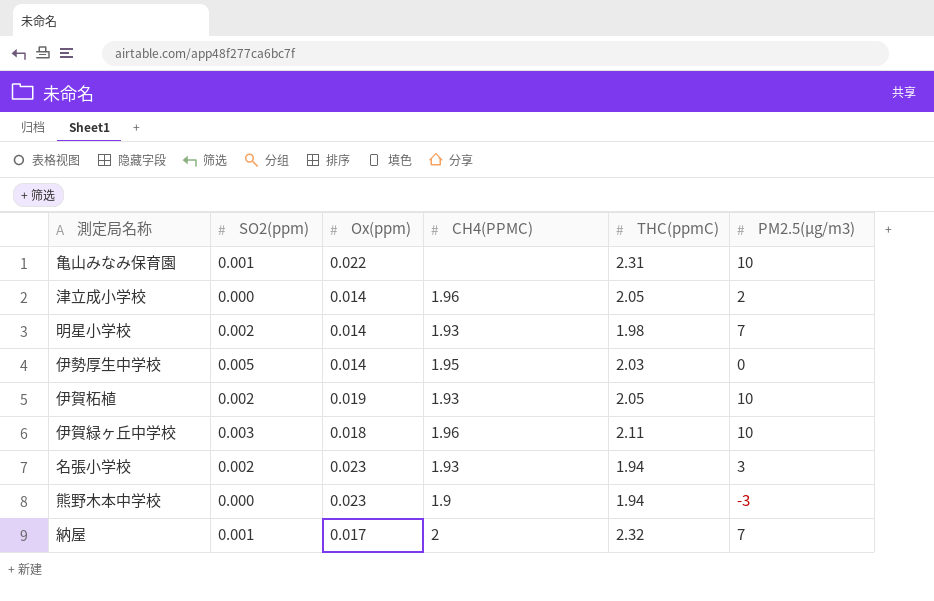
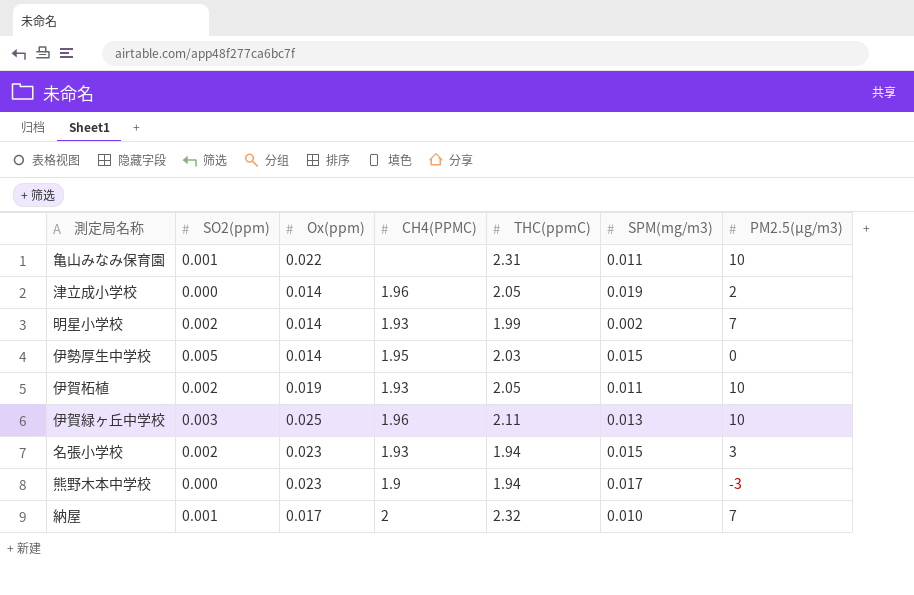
column SPM(mg/m3) | position: none -> 6
明星小学校 | THC(ppmC): 1.98 -> 1.99
伊賀緑ヶ丘中学校 | Ox(ppm): 0.018 -> 0.025

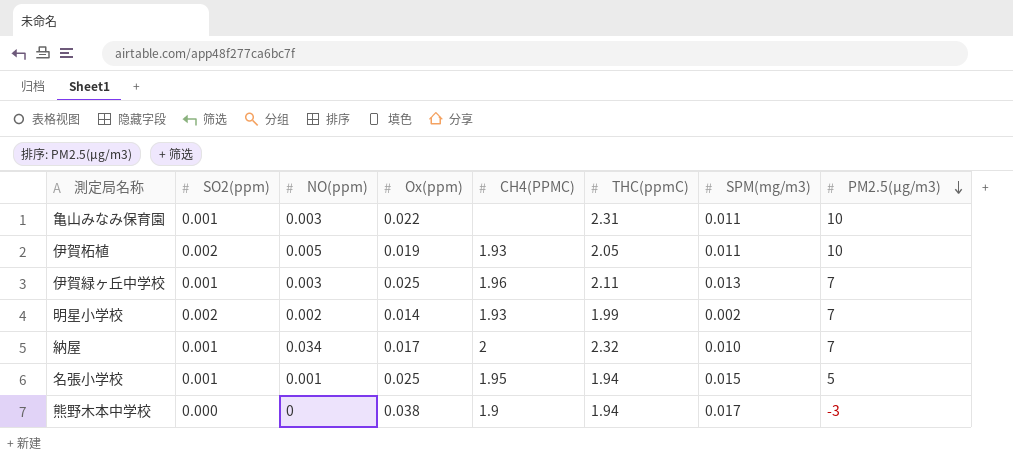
row order: none -> PM2.5(μg/m3) descending
column NO(ppm) | position: none -> 3
row 津立成小学校: 0.000 | 0.014 | 1.96 | 2.05 | 0.019 | 2 -> none
row 伊勢厚生中学校: 0.005 | 0.014 | 1.95 | 2.03 | 0.015 | 0 -> none
伊賀緑ヶ丘中学校 | SO2(ppm): 0.003 -> 0.001
伊賀緑ヶ丘中学校 | PM2.5(μg/m3): 10 -> 7
名張小学校 | SO2(ppm): 0.002 -> 0.001
名張小学校 | Ox(ppm): 0.023 -> 0.025
名張小学校 | CH4(PPMC): 1.93 -> 1.95
名張小学校 | PM2.5(μg/m3): 3 -> 5
熊野木本中学校 | Ox(ppm): 0.023 -> 0.038

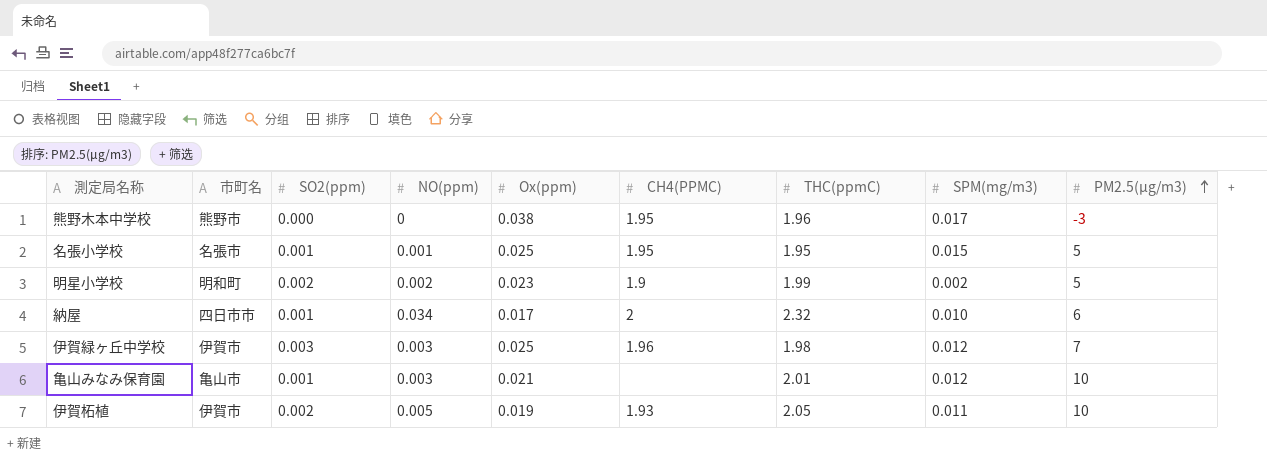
row order: PM2.5(μg/m3) descending -> PM2.5(μg/m3) ascending
column 市町名 | position: none -> 2
熊野木本中学校 | CH4(PPMC): 1.9 -> 1.95
熊野木本中学校 | THC(ppmC): 1.94 -> 1.96
名張小学校 | THC(ppmC): 1.94 -> 1.95
明星小学校 | Ox(ppm): 0.014 -> 0.023
明星小学校 | CH4(PPMC): 1.93 -> 1.9
明星小学校 | PM2.5(μg/m3): 7 -> 5
納屋 | PM2.5(μg/m3): 7 -> 6
伊賀緑ヶ丘中学校 | SO2(ppm): 0.001 -> 0.003
伊賀緑ヶ丘中学校 | THC(ppmC): 2.11 -> 1.98
伊賀緑ヶ丘中学校 | SPM(mg/m3): 0.013 -> 0.012
亀山みなみ保育園 | Ox(ppm): 0.022 -> 0.021
亀山みなみ保育園 | THC(ppmC): 2.31 -> 2.01
亀山みなみ保育園 | SPM(mg/m3): 0.011 -> 0.012

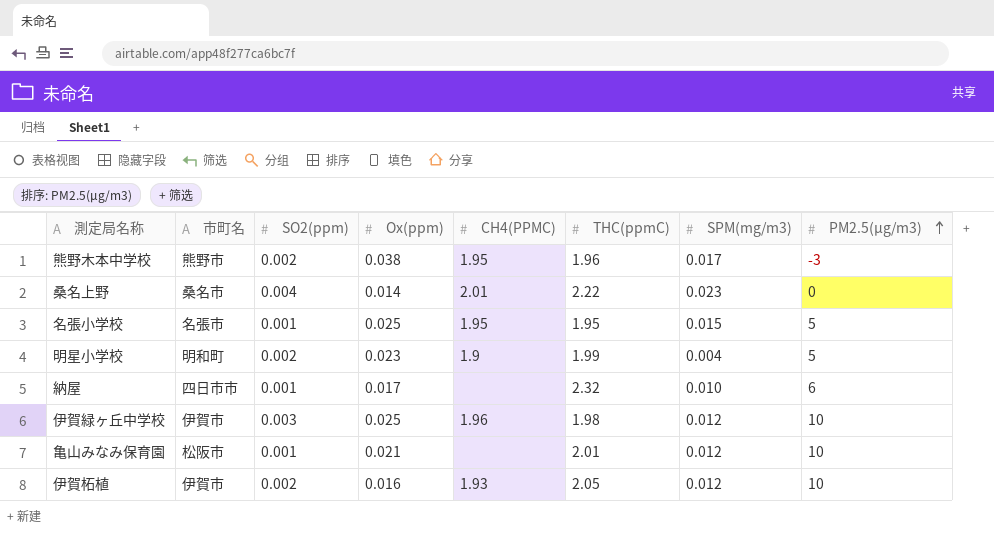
column NO(ppm) | position: 4 -> none
熊野木本中学校 | SO2(ppm): 0.000 -> 0.002
row 桑名上野: none -> 桑名市 | 0.004 | 0.014 | 2.01 | 2.22 | 0.023 | 0
明星小学校 | SPM(mg/m3): 0.002 -> 0.004
納屋 | CH4(PPMC): 2 -> none
伊賀緑ヶ丘中学校 | PM2.5(μg/m3): 7 -> 10
亀山みなみ保育園 | 市町名: 亀山市 -> 松阪市
伊賀柘植 | Ox(ppm): 0.019 -> 0.016
伊賀柘植 | SPM(mg/m3): 0.011 -> 0.012

